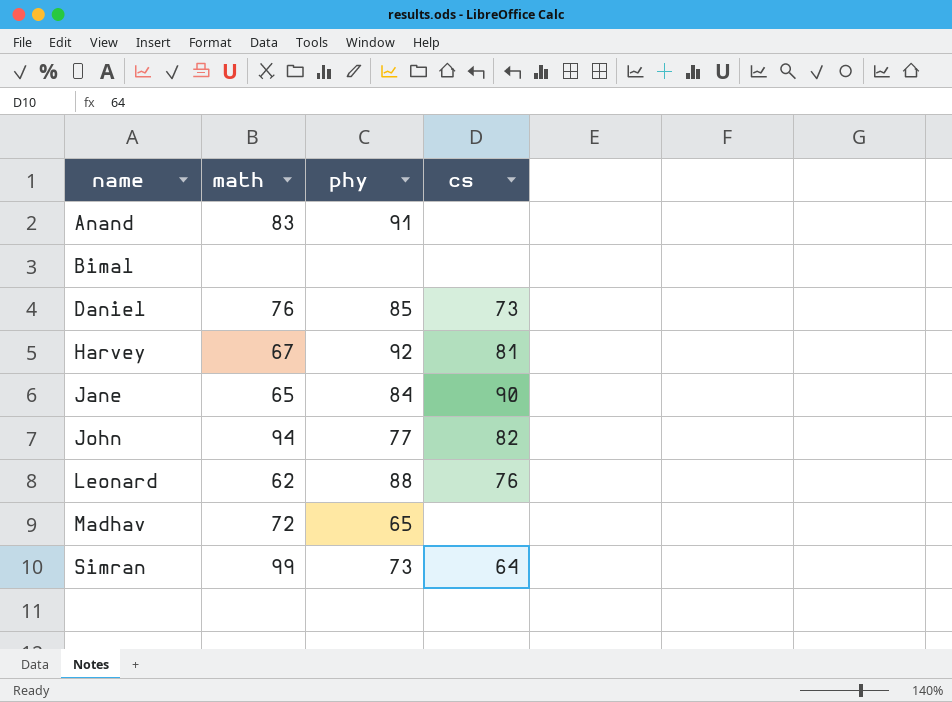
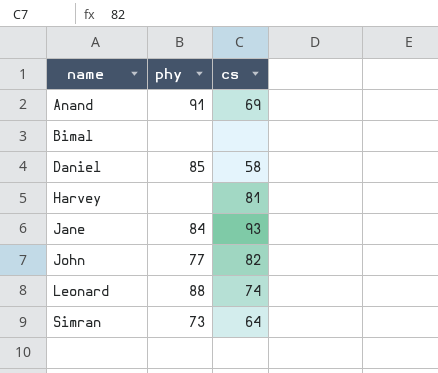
column math | position: 2 -> none
row Madhav: 72 | 65 | none -> none
Anand | cs: none -> 69
Daniel | cs: 73 -> 58
Harvey | phy: 92 -> none
Jane | cs: 90 -> 93
Leonard | cs: 76 -> 74

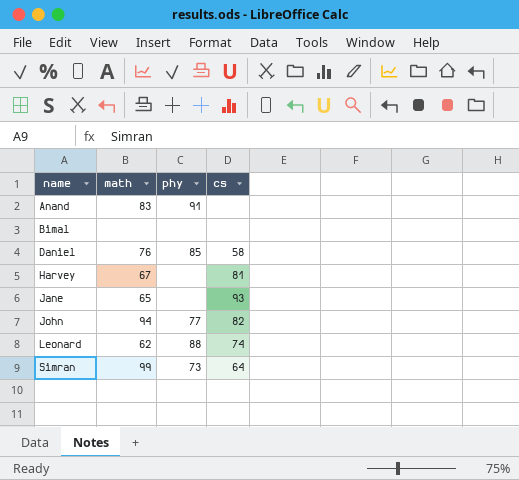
column math | position: none -> 2
Anand | cs: 69 -> none
Jane | phy: 84 -> none

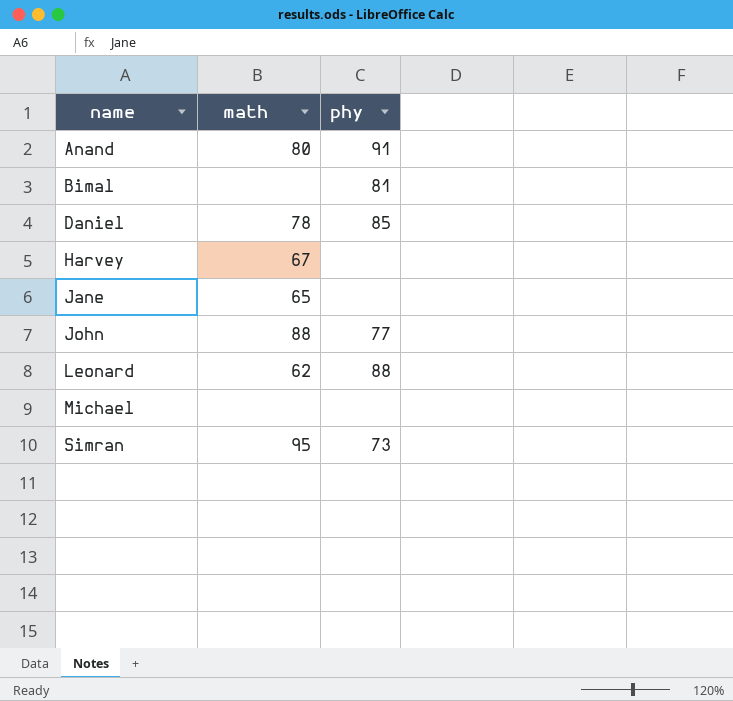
column cs | position: 4 -> none
Anand | math: 83 -> 80
Bimal | phy: none -> 81
Daniel | math: 76 -> 78
John | math: 94 -> 88
row Michael: none -> none | none
Simran | math: 99 -> 95

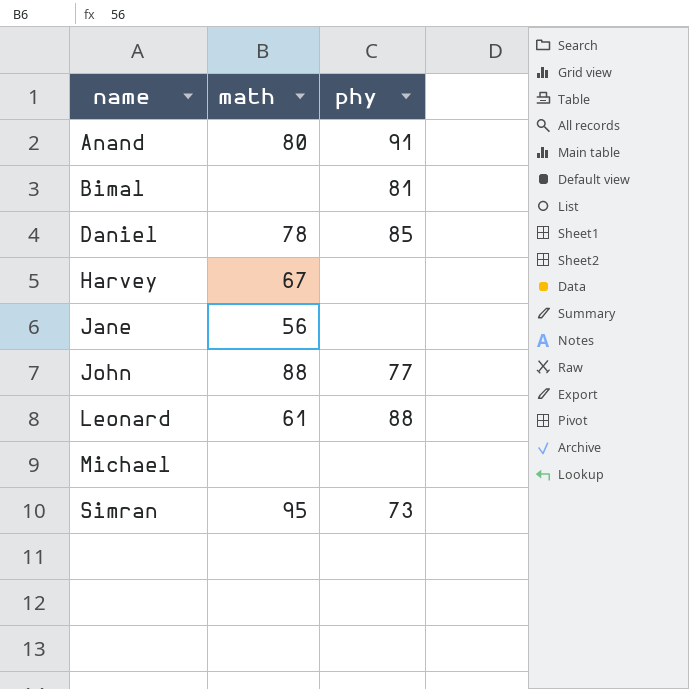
Jane | math: 65 -> 56
Leonard | math: 62 -> 61

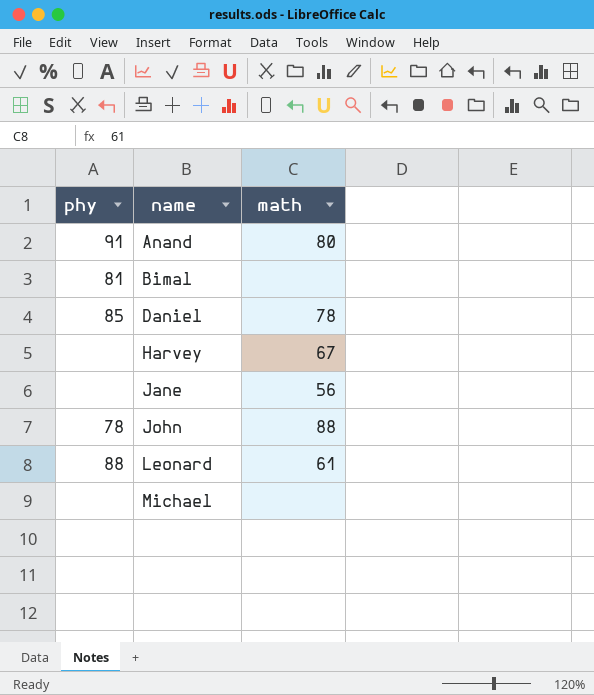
column phy | position: 3 -> 1
row Simran: 95 | 73 -> none
John | phy: 77 -> 78

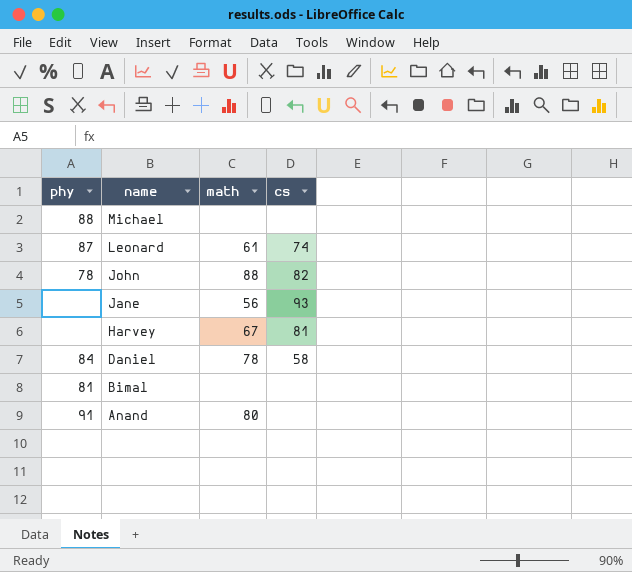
row order: name ascending -> name descending
column cs | position: none -> 4
Michael | phy: none -> 88
Leonard | phy: 88 -> 87
Daniel | phy: 85 -> 84

